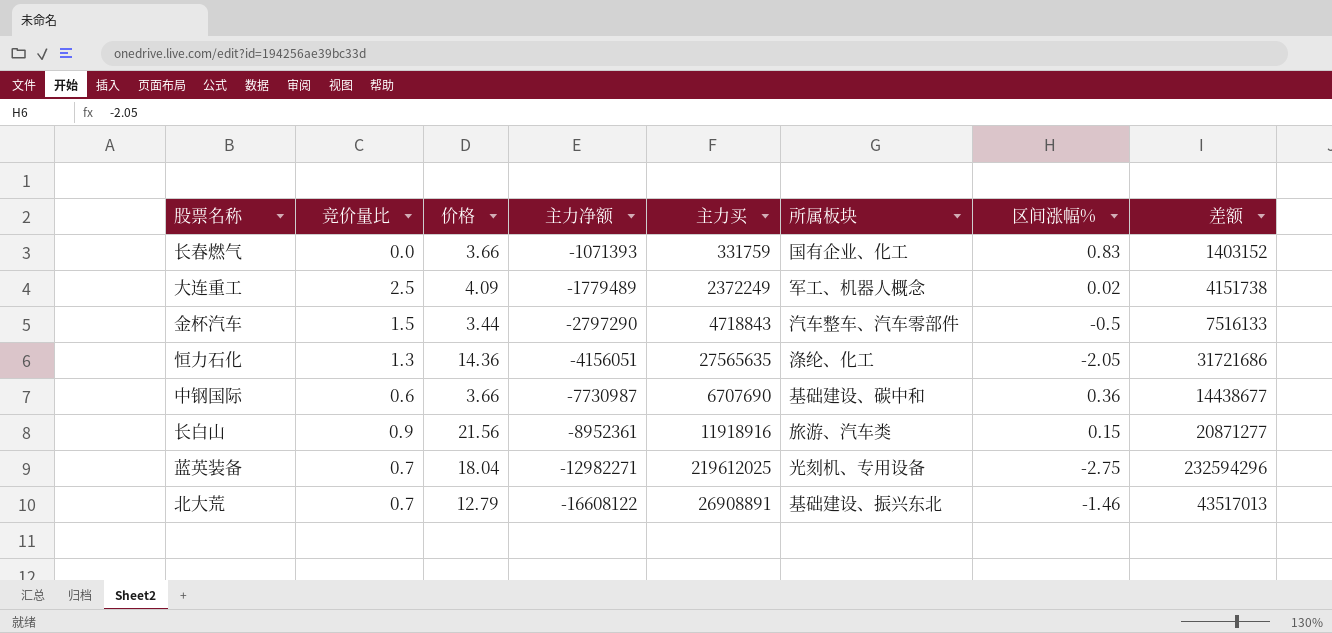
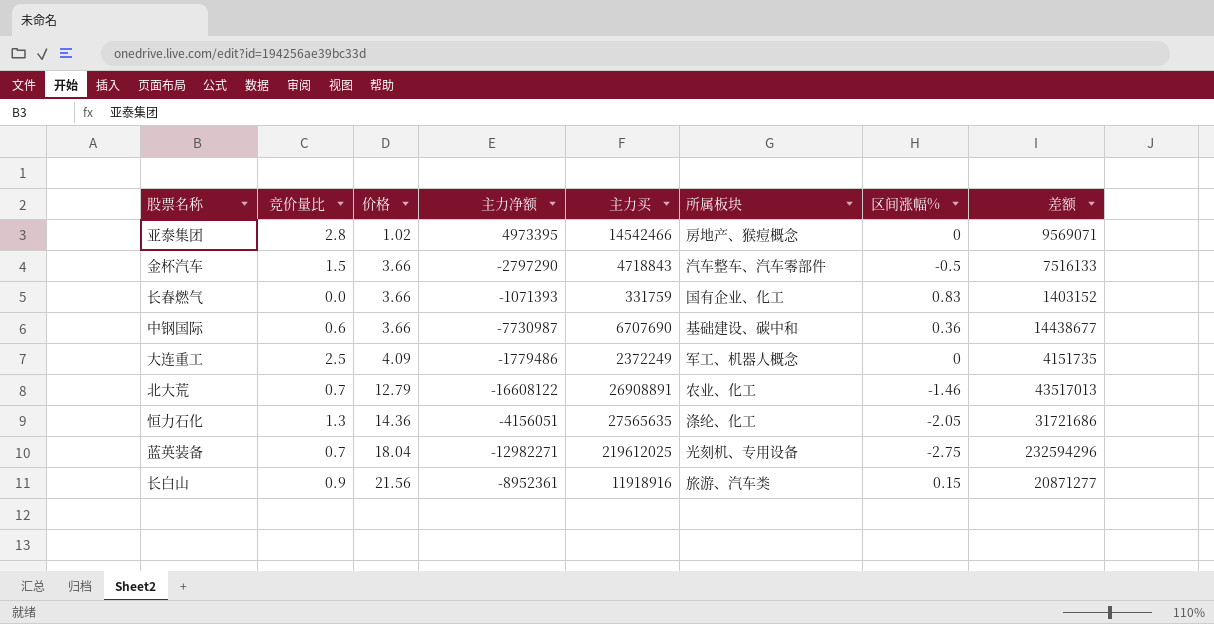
row order: 主力净额 descending -> 价格 ascending
row 亚泰集团: none -> 2.8 | 1.02 | 4973395 | 14542466 | 房地产、猴痘概念 | 0 | 9569071
金杯汽车 | 价格: 3.44 -> 3.66
大连重工 | 主力净额: -1779489 -> -1779486
大连重工 | 区间涨幅%: 0.02 -> 0
大连重工 | 差额: 4151738 -> 4151735
北大荒 | 所属板块: 基础建设、振兴东北 -> 农业、化工

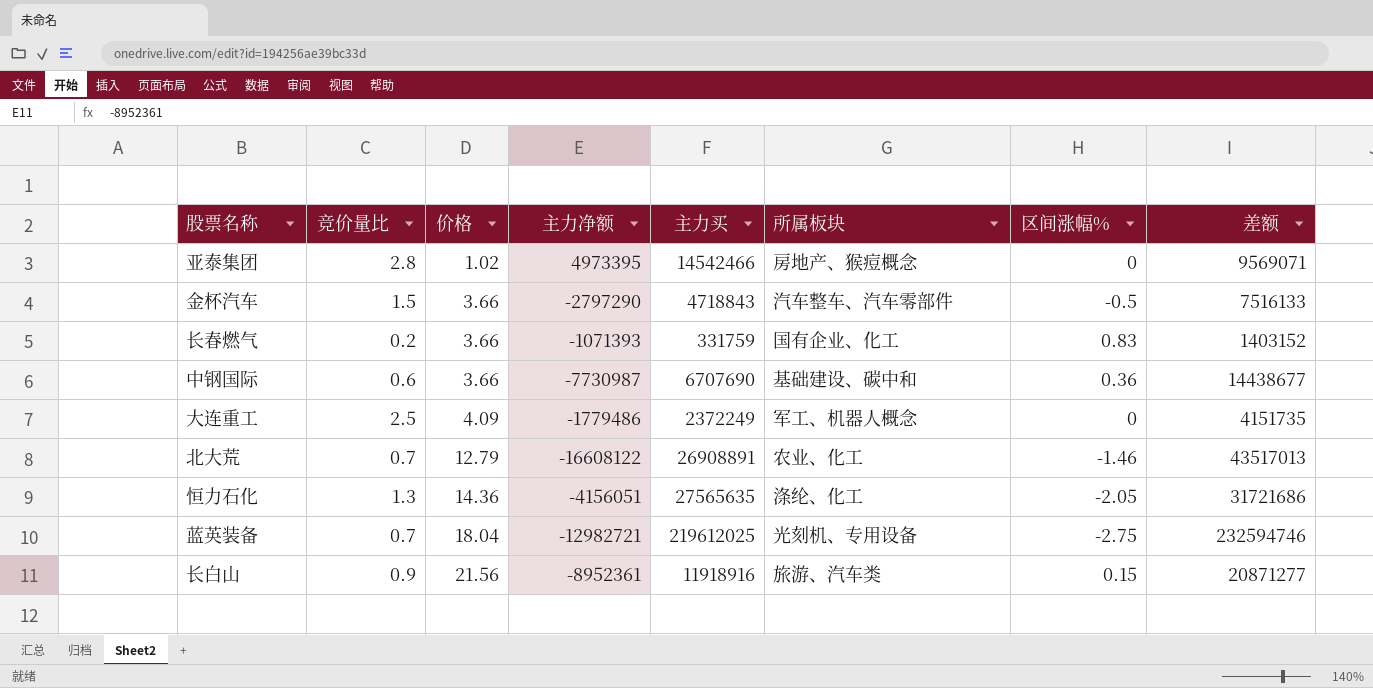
长春燃气 | 竞价量比: 0.0 -> 0.2
蓝英装备 | 主力净额: -12982271 -> -12982721
蓝英装备 | 差额: 232594296 -> 232594746

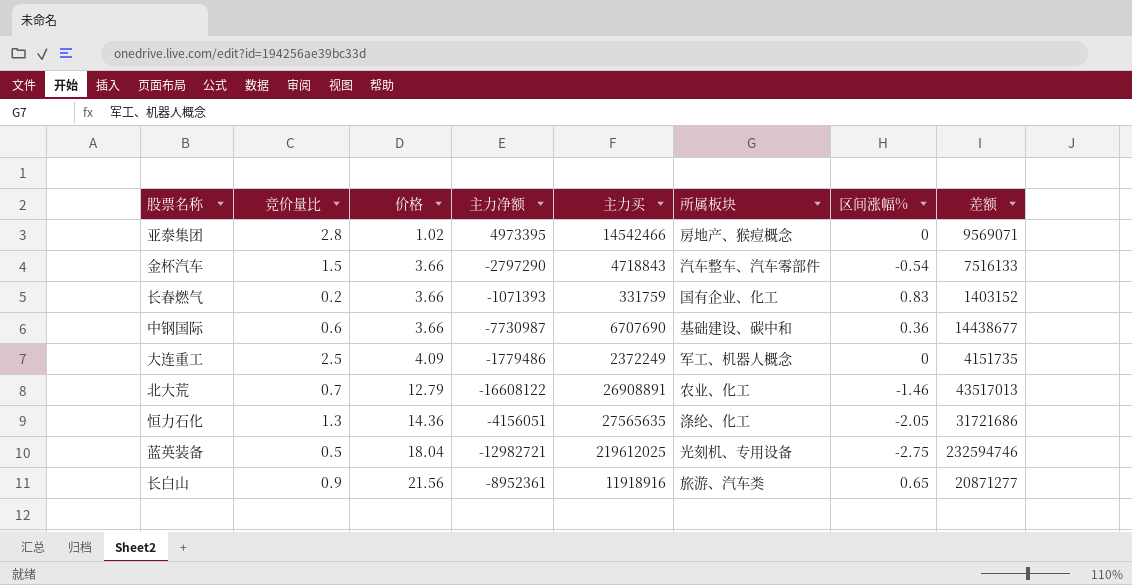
金杯汽车 | 区间涨幅%: -0.5 -> -0.54
蓝英装备 | 竞价量比: 0.7 -> 0.5
长白山 | 区间涨幅%: 0.15 -> 0.65

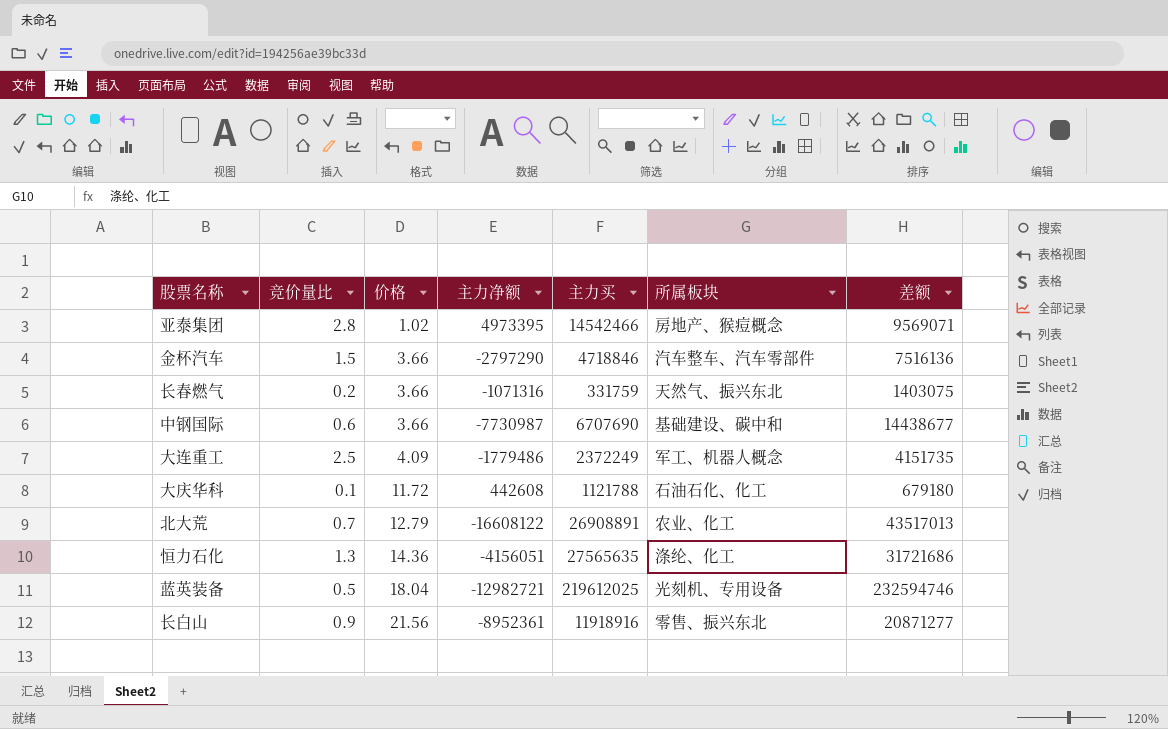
column 区间涨幅% | position: 7 -> none
金杯汽车 | 主力买: 4718843 -> 4718846
金杯汽车 | 差额: 7516133 -> 7516136
长春燃气 | 主力净额: -1071393 -> -1071316
长春燃气 | 所属板块: 国有企业、化工 -> 天然气、振兴东北
长春燃气 | 差额: 1403152 -> 1403075
row 大庆华科: none -> 0.1 | 11.72 | 442608 | 1121788 | 石油石化、化工 | 679180
长白山 | 所属板块: 旅游、汽车类 -> 零售、振兴东北

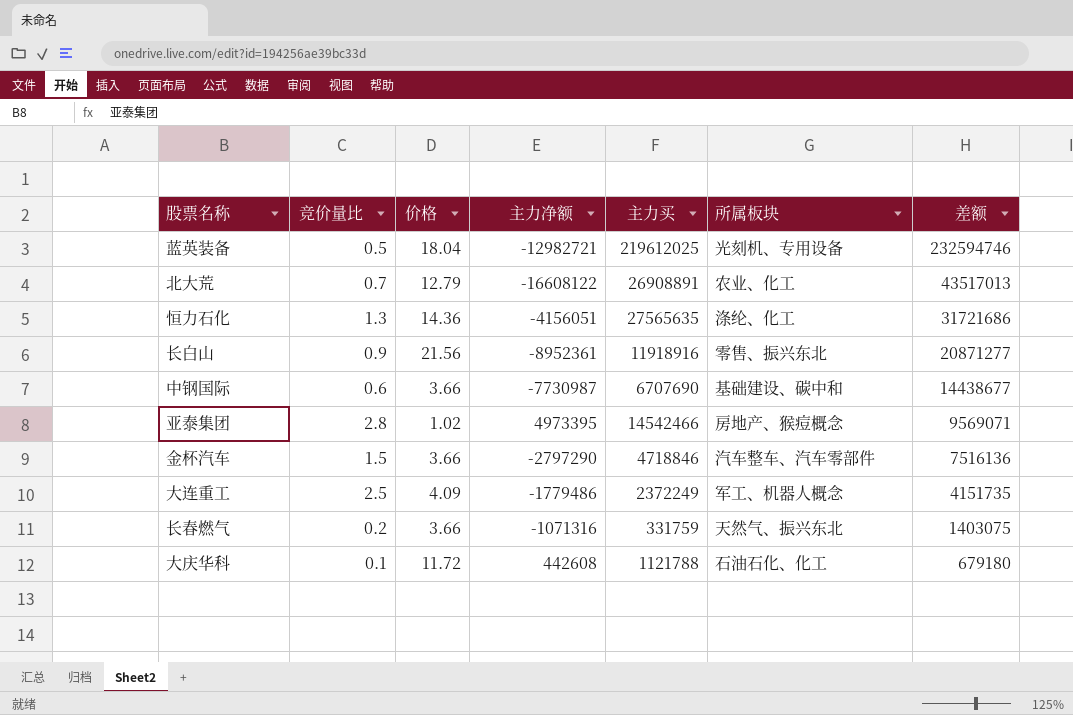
row order: 价格 ascending -> 差额 descending

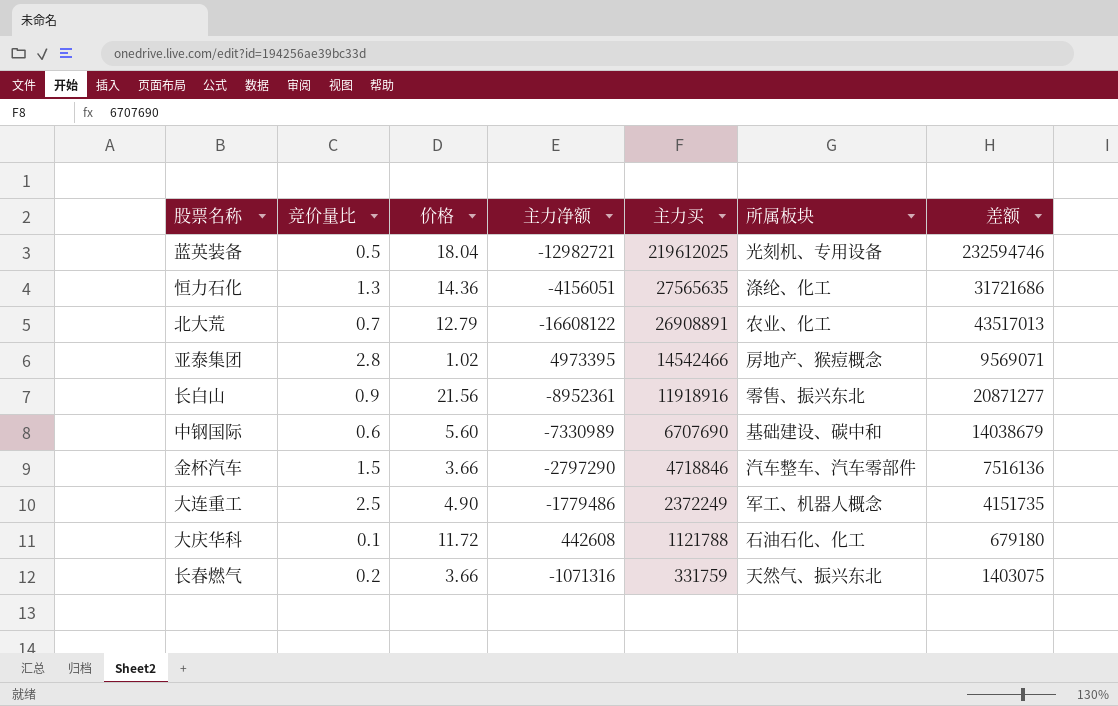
row order: 差额 descending -> 主力买 descending
中钢国际 | 价格: 3.66 -> 5.60
中钢国际 | 主力净额: -7730987 -> -7330989
中钢国际 | 差额: 14438677 -> 14038679
大连重工 | 价格: 4.09 -> 4.90

